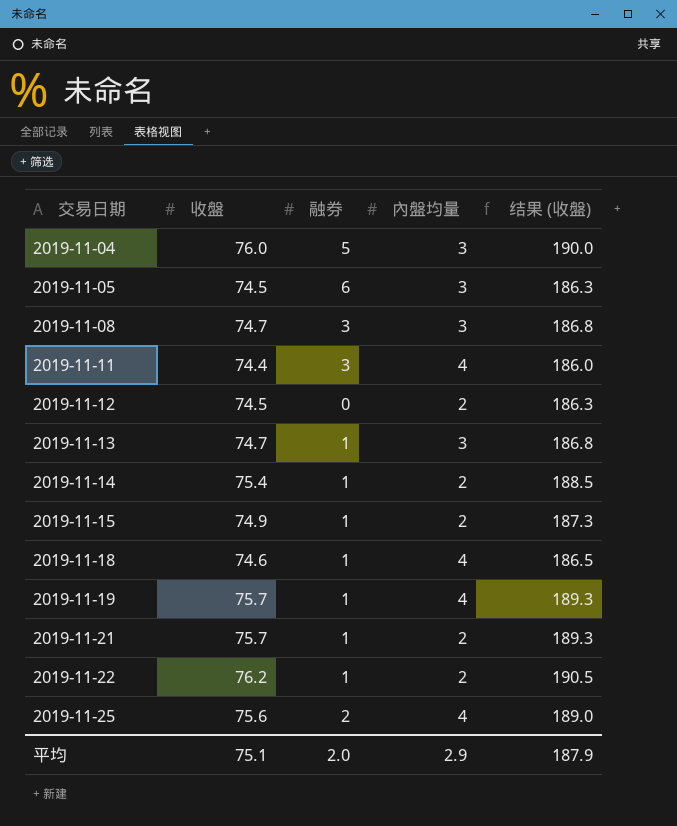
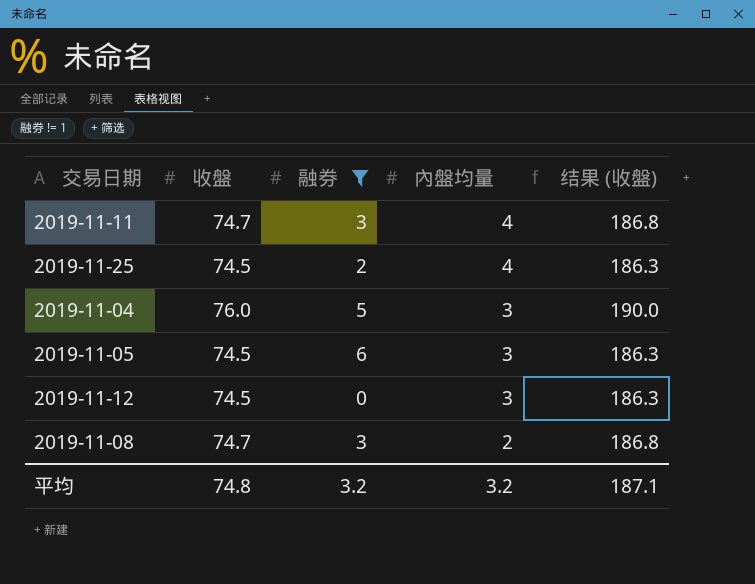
filter: none -> 融券 != 1
row order: 交易日期 ascending -> 內盤均量 descending
2019-11-11 | 收盤: 74.4 -> 74.7
2019-11-11 | 结果 (收盤): 186.0 -> 186.8
2019-11-25 | 收盤: 75.6 -> 74.5
2019-11-25 | 结果 (收盤): 189.0 -> 186.3
2019-11-12 | 內盤均量: 2 -> 3
2019-11-08 | 內盤均量: 3 -> 2
平均 | 收盤: 75.1 -> 74.8
平均 | 融券: 2.0 -> 3.2
平均 | 內盤均量: 2.9 -> 3.2
平均 | 结果 (收盤): 187.9 -> 187.1

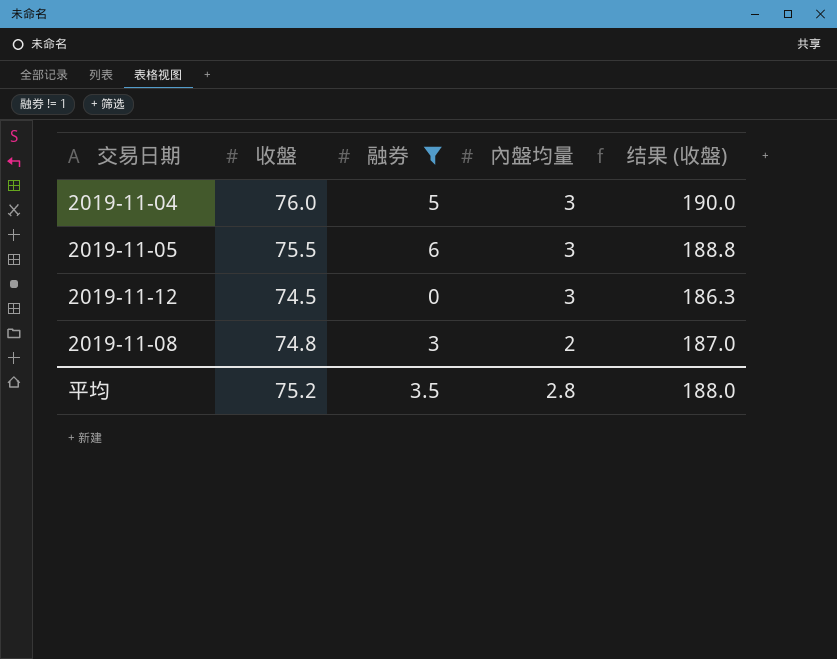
row 2019-11-11: 74.7 | 3 | 4 | 186.8 -> none
row 2019-11-25: 74.5 | 2 | 4 | 186.3 -> none
2019-11-05 | 收盤: 74.5 -> 75.5
2019-11-05 | 结果 (收盤): 186.3 -> 188.8
2019-11-08 | 收盤: 74.7 -> 74.8
2019-11-08 | 结果 (收盤): 186.8 -> 187.0
平均 | 收盤: 74.8 -> 75.2
平均 | 融券: 3.2 -> 3.5
平均 | 內盤均量: 3.2 -> 2.8
平均 | 结果 (收盤): 187.1 -> 188.0

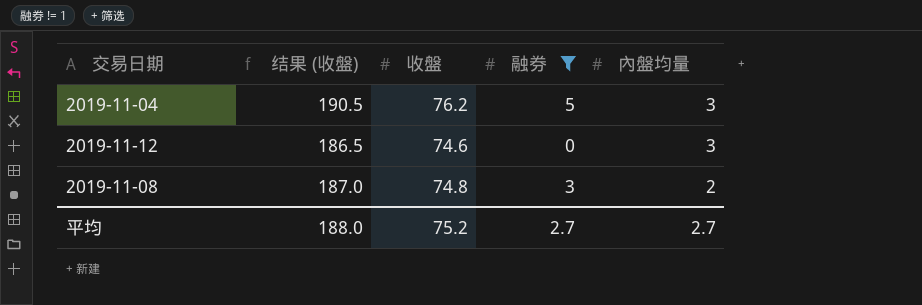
column 结果 (收盤) | position: 5 -> 2
row 2019-11-05: 75.5 | 6 | 3 | 188.8 -> none
2019-11-04 | 结果 (收盤): 190.0 -> 190.5
2019-11-04 | 收盤: 76.0 -> 76.2
2019-11-12 | 结果 (收盤): 186.3 -> 186.5
2019-11-12 | 收盤: 74.5 -> 74.6
平均 | 融券: 3.5 -> 2.7
平均 | 內盤均量: 2.8 -> 2.7

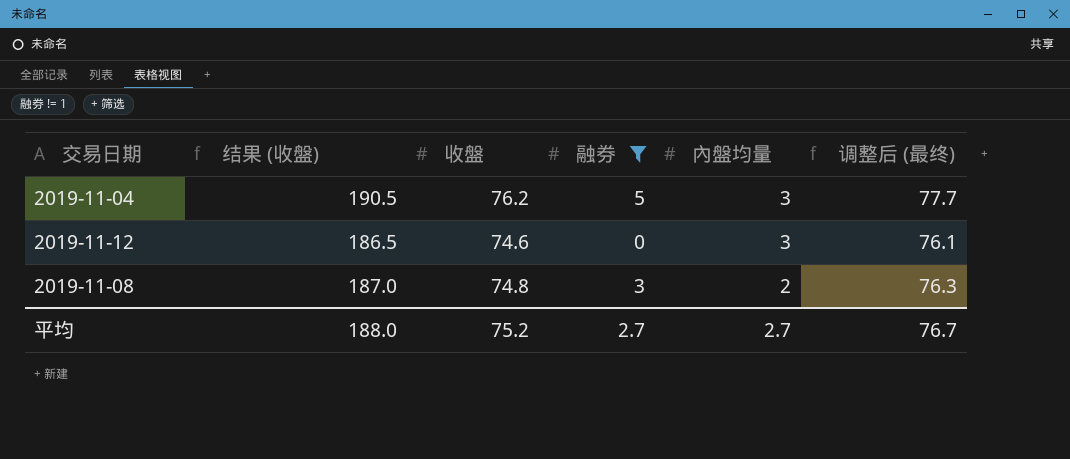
column 调整后 (最终) | formula: none -> [收盤] * 1.02

